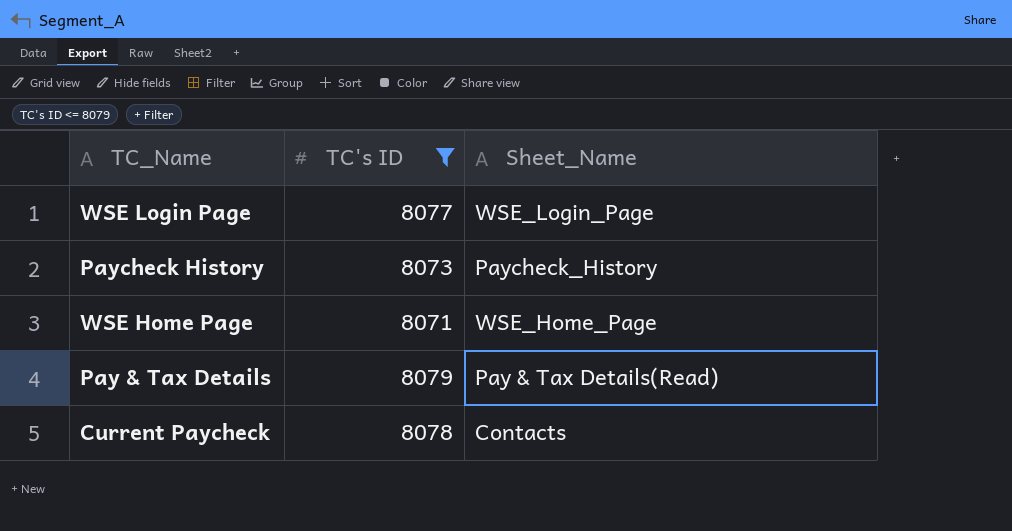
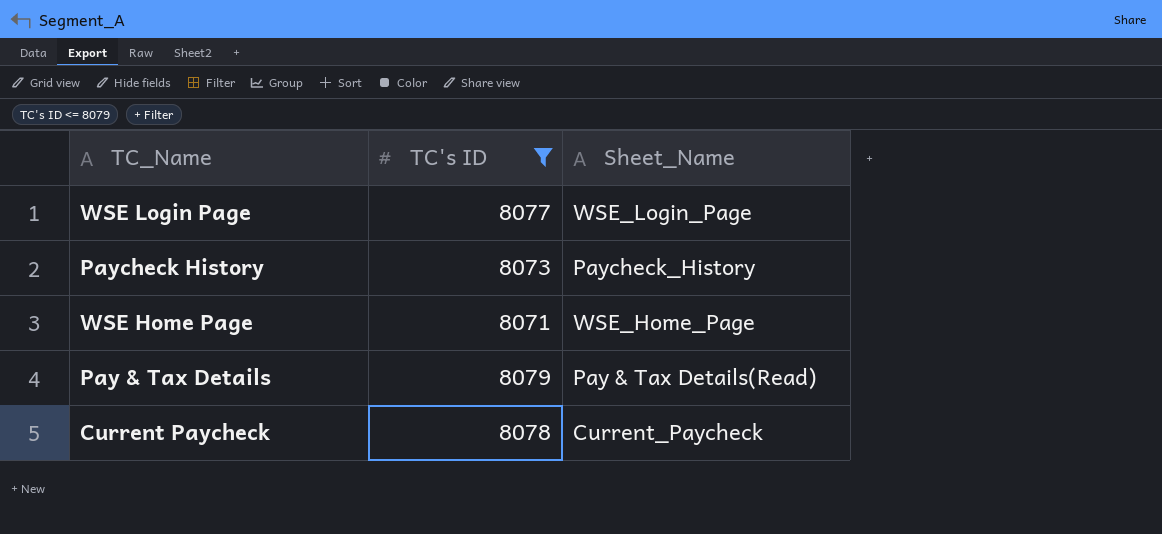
Current Paycheck | Sheet_Name: Contacts -> Current_Paycheck

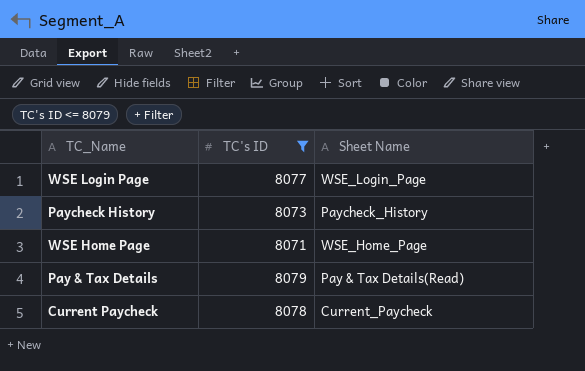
column name: Sheet_Name -> Sheet Name

